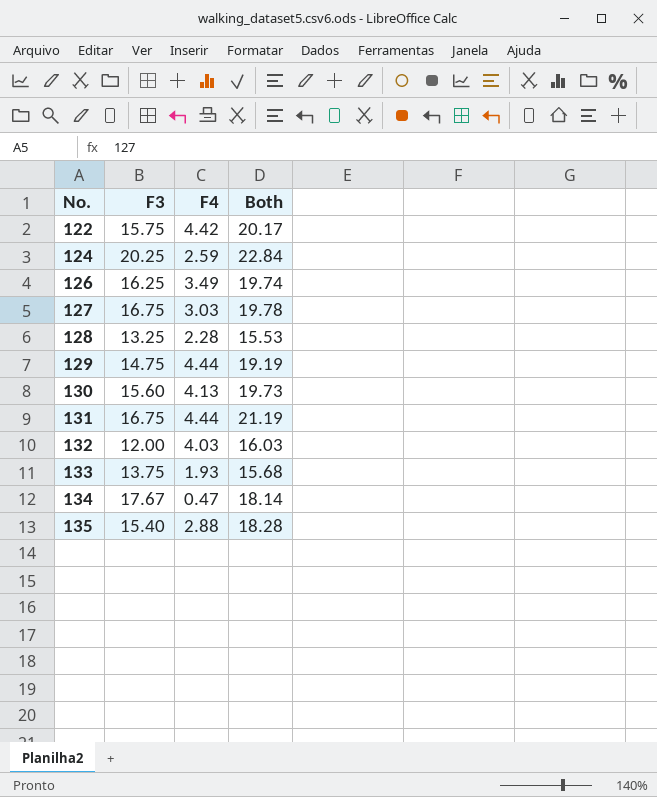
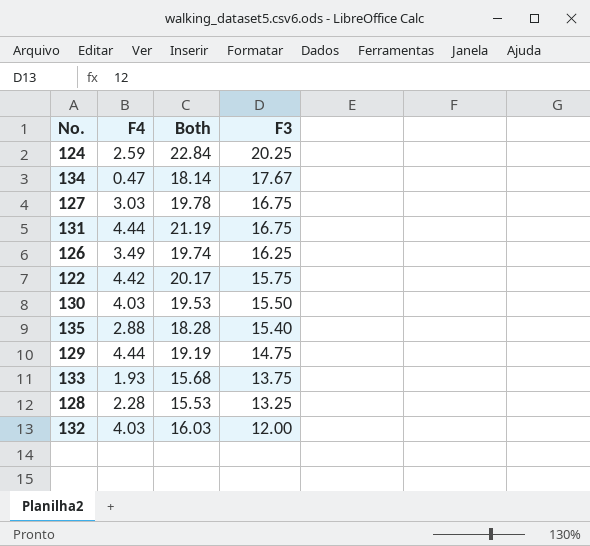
row order: No. ascending -> F3 descending
column F3 | position: 2 -> 4
130 | F4: 4.13 -> 4.03
130 | Both: 19.73 -> 19.53
130 | F3: 15.60 -> 15.50

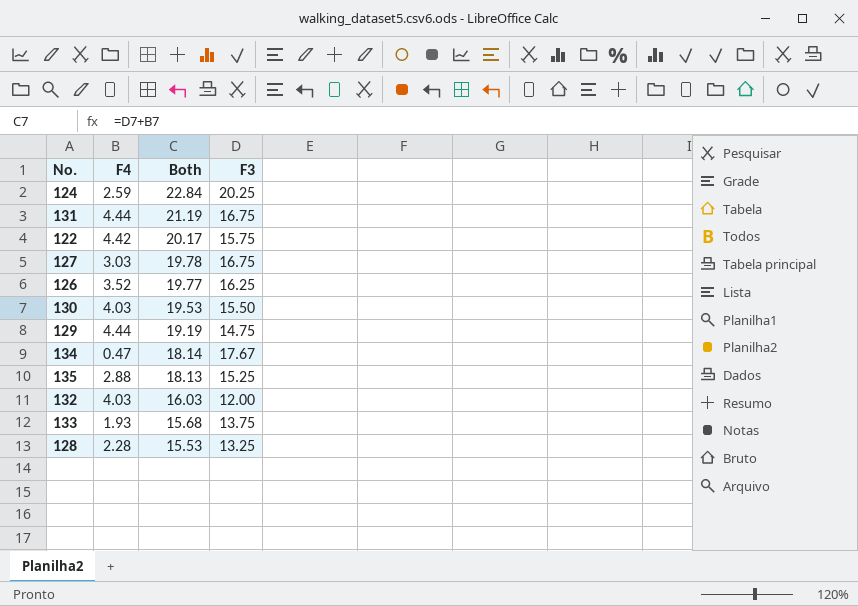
row order: F3 descending -> Both descending
126 | F4: 3.49 -> 3.52
126 | Both: 19.74 -> 19.77
135 | Both: 18.28 -> 18.13
135 | F3: 15.40 -> 15.25

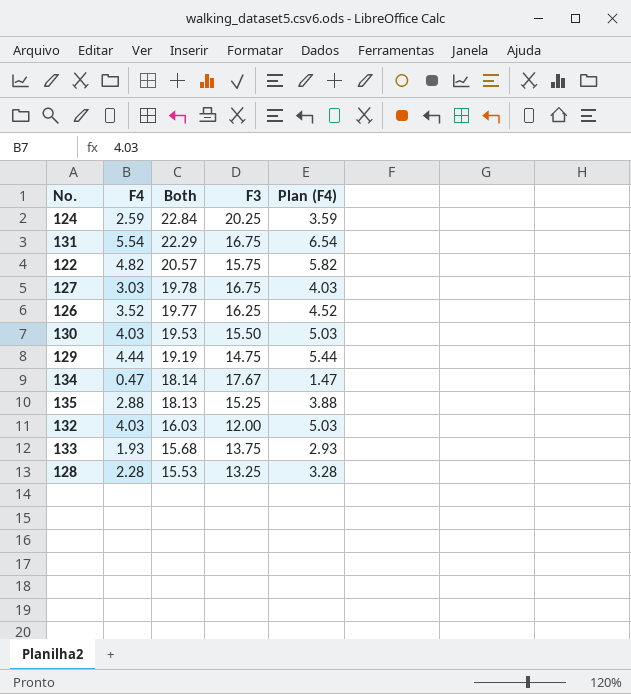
column Plan (F4) | formula: none -> [F4] + 1
131 | F4: 4.44 -> 5.54
131 | Both: 21.19 -> 22.29
122 | F4: 4.42 -> 4.82
122 | Both: 20.17 -> 20.57

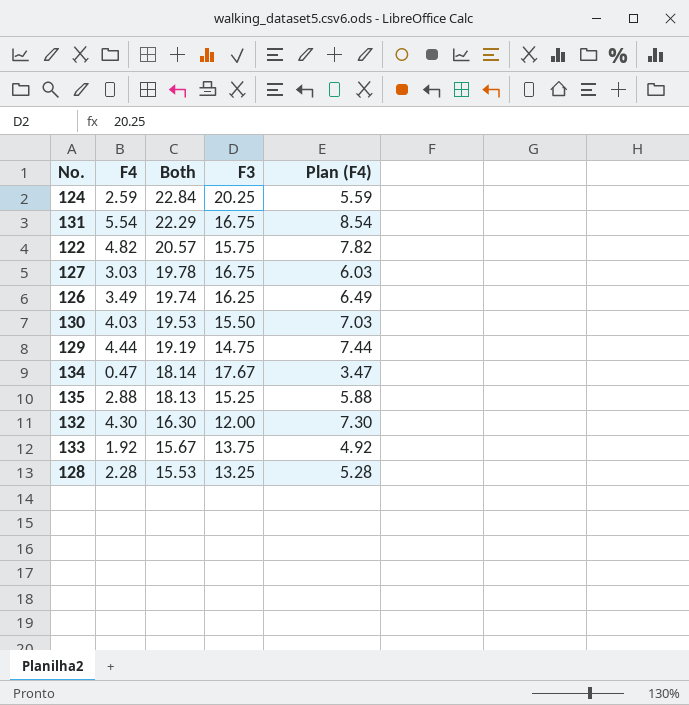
column Plan (F4) | formula: [F4] + 1 -> [F4] + 3
126 | F4: 3.52 -> 3.49
126 | Both: 19.77 -> 19.74
132 | F4: 4.03 -> 4.30
132 | Both: 16.03 -> 16.30
133 | F4: 1.93 -> 1.92
133 | Both: 15.68 -> 15.67

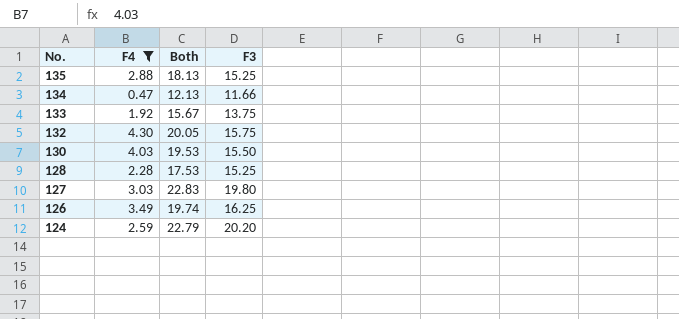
filter: none -> F4 <= 4.30
row order: Both descending -> No. descending
column Plan (F4) | formula: [F4] + 3 -> none
134 | Both: 18.14 -> 12.13
134 | F3: 17.67 -> 11.66
132 | Both: 16.30 -> 20.05
132 | F3: 12.00 -> 15.75
128 | Both: 15.53 -> 17.53
128 | F3: 13.25 -> 15.25
127 | Both: 19.78 -> 22.83
127 | F3: 16.75 -> 19.80
124 | Both: 22.84 -> 22.79
124 | F3: 20.25 -> 20.20

